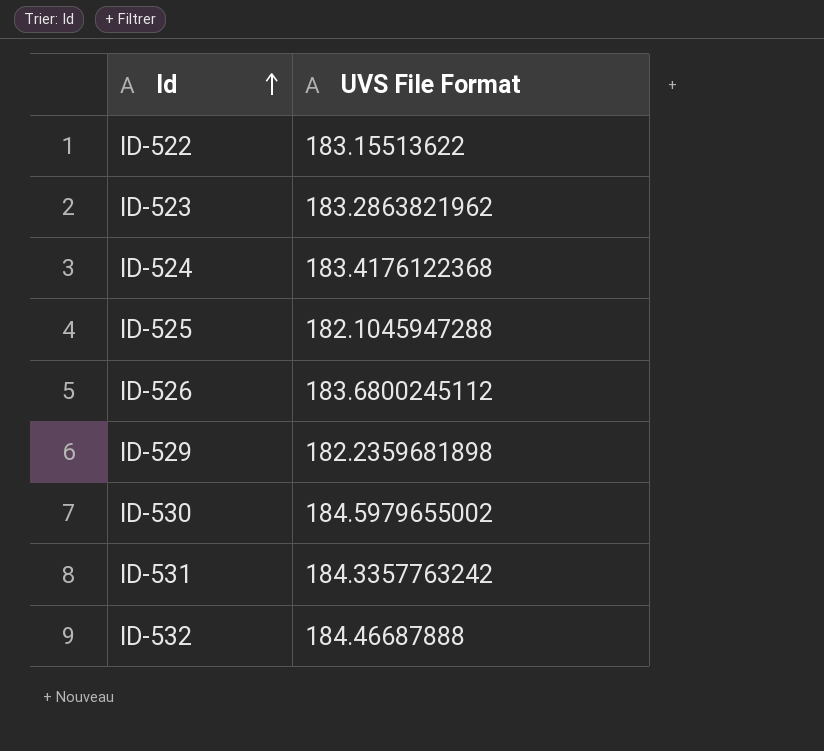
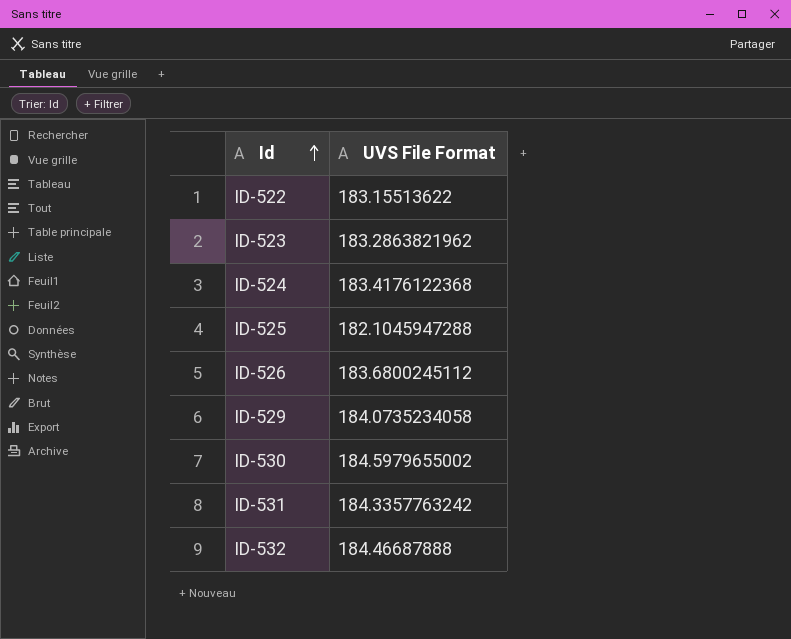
ID-529 | UVS File Format: 182.2359681898 -> 184.0735234058

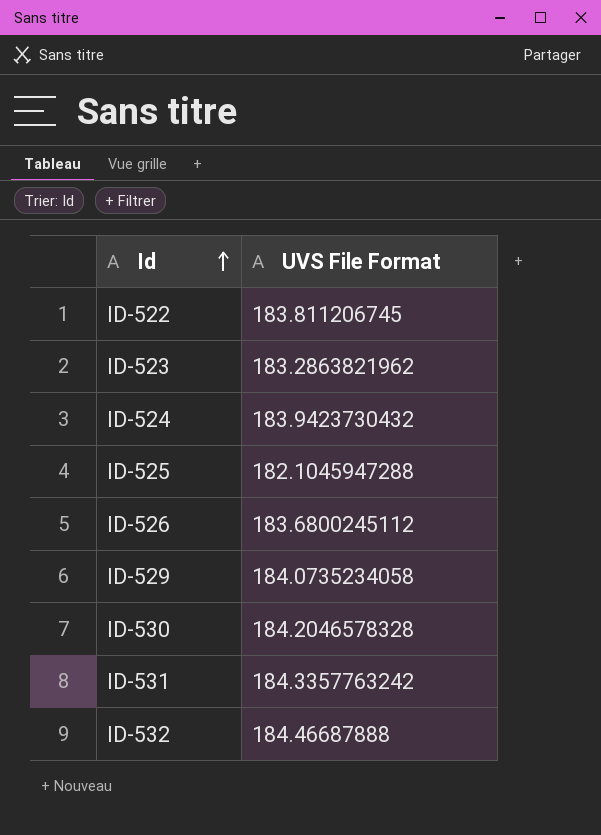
ID-522 | UVS File Format: 183.15513622 -> 183.811206745
ID-524 | UVS File Format: 183.4176122368 -> 183.9423730432
ID-530 | UVS File Format: 184.5979655002 -> 184.2046578328

